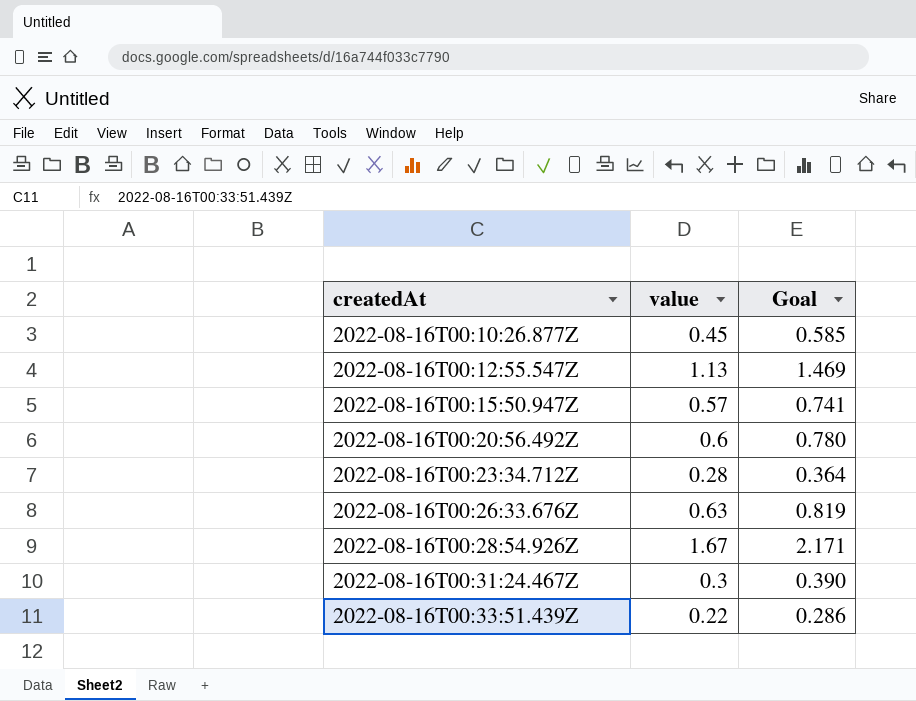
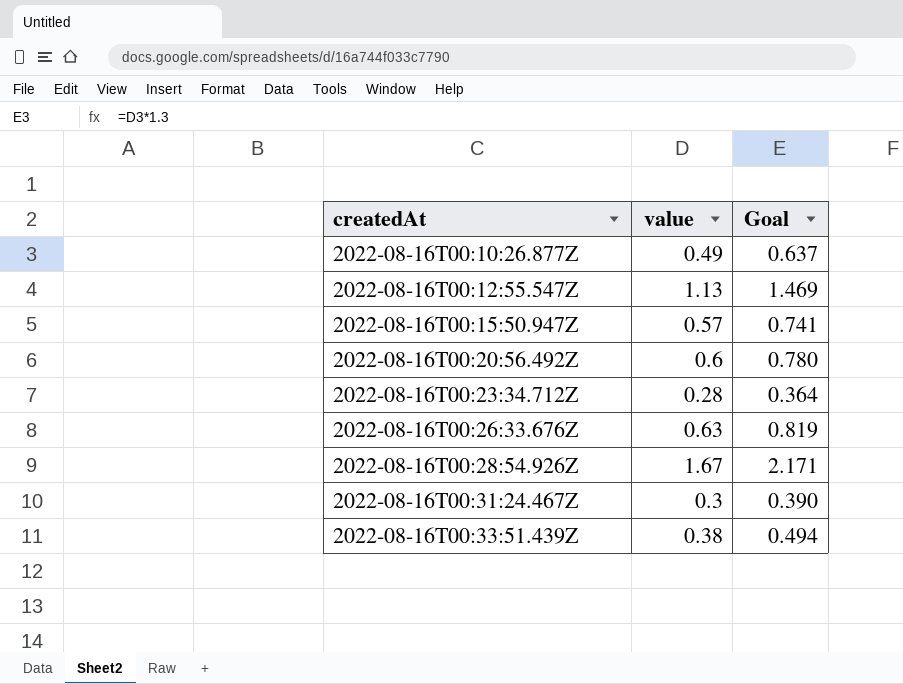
2022-08-16T00:10:26.877Z | value: 0.45 -> 0.49
2022-08-16T00:10:26.877Z | Goal: 0.585 -> 0.637
2022-08-16T00:33:51.439Z | value: 0.22 -> 0.38
2022-08-16T00:33:51.439Z | Goal: 0.286 -> 0.494

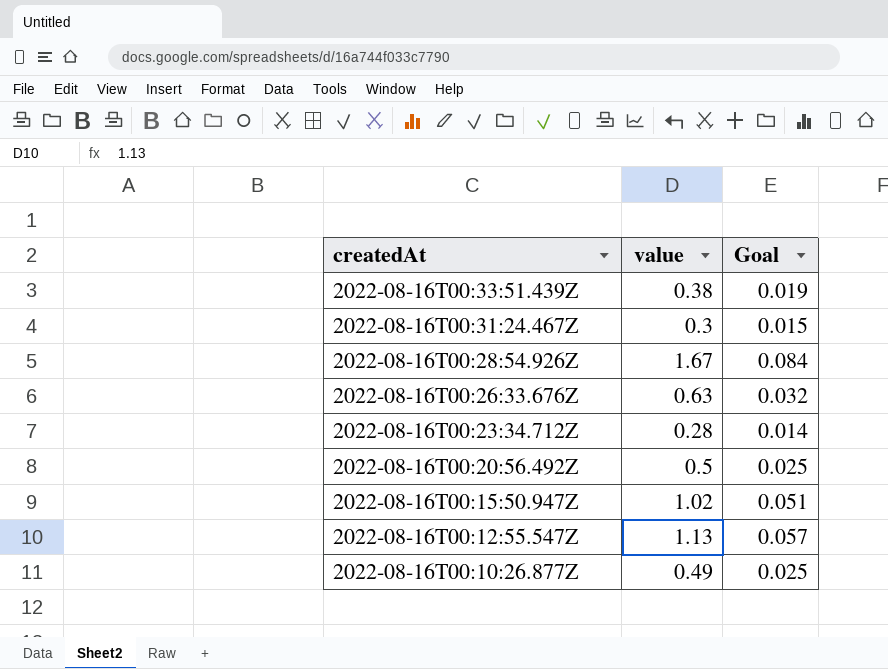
row order: createdAt ascending -> createdAt descending
column Goal | formula: [value] * 1.3 -> [value] * 0.05
2022-08-16T00:20:56.492Z | value: 0.6 -> 0.5
2022-08-16T00:15:50.947Z | value: 0.57 -> 1.02

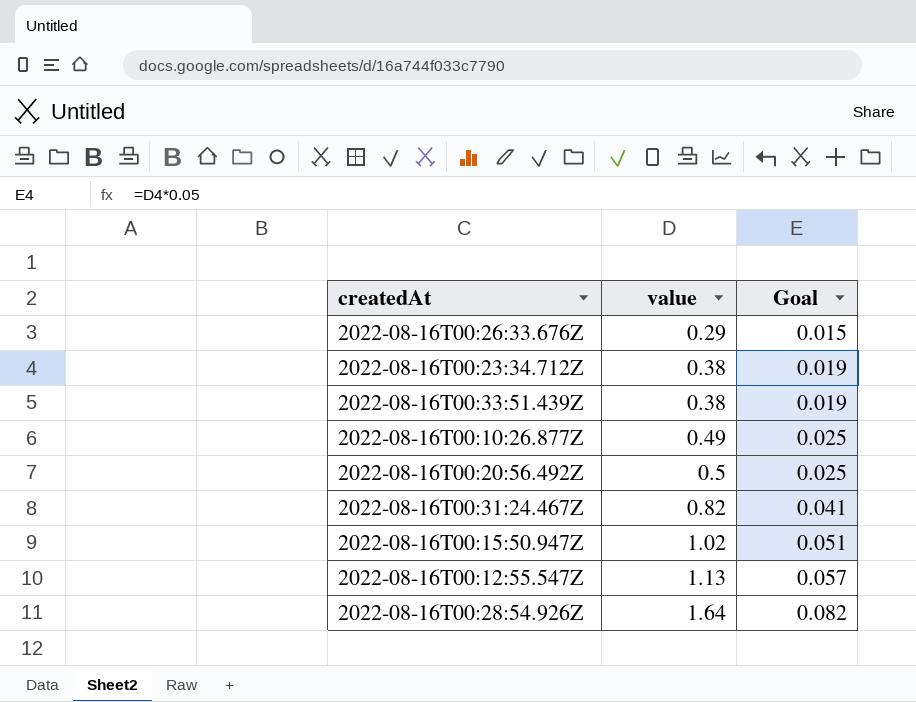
row order: createdAt descending -> value ascending
2022-08-16T00:26:33.676Z | value: 0.63 -> 0.29
2022-08-16T00:26:33.676Z | Goal: 0.032 -> 0.015
2022-08-16T00:23:34.712Z | value: 0.28 -> 0.38
2022-08-16T00:23:34.712Z | Goal: 0.014 -> 0.019
2022-08-16T00:31:24.467Z | value: 0.3 -> 0.82
2022-08-16T00:31:24.467Z | Goal: 0.015 -> 0.041
2022-08-16T00:28:54.926Z | value: 1.67 -> 1.64
2022-08-16T00:28:54.926Z | Goal: 0.084 -> 0.082

